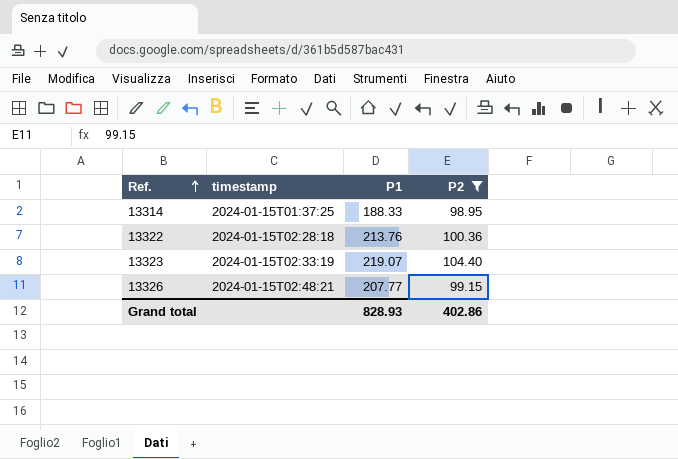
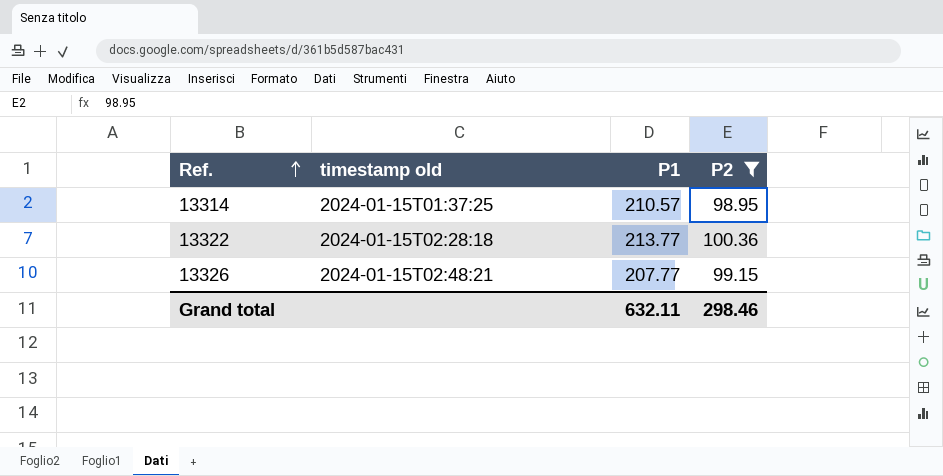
column name: timestamp -> timestamp old
row 13323: 2024-01-15T02:33:19 | 219.07 | 104.40 -> none
13314 | P1: 188.33 -> 210.57
13322 | P1: 213.76 -> 213.77
Grand total | P1: 828.93 -> 632.11
Grand total | P2: 402.86 -> 298.46

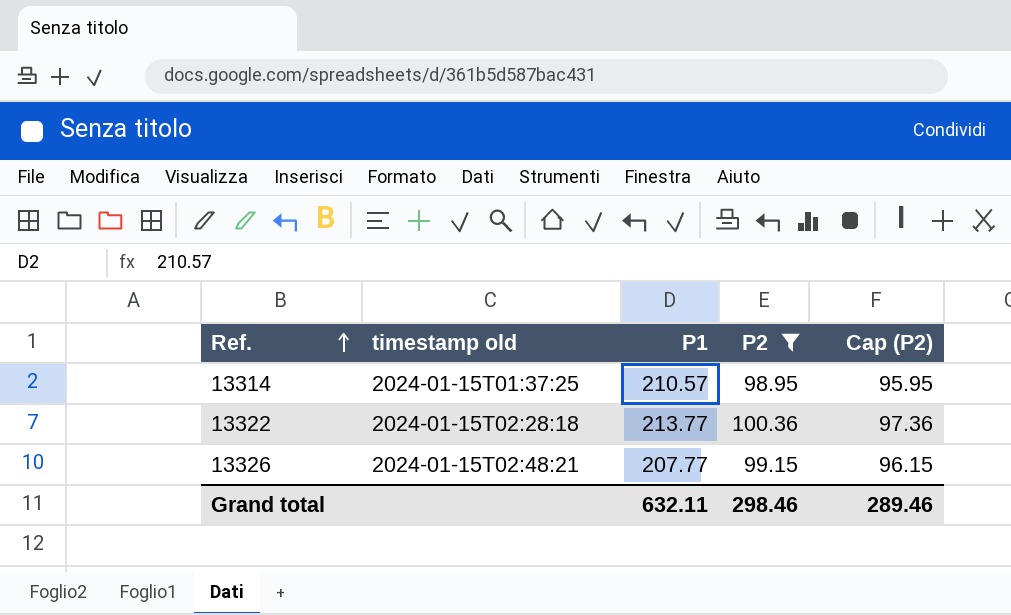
column Cap (P2) | formula: none -> [P2] - 3

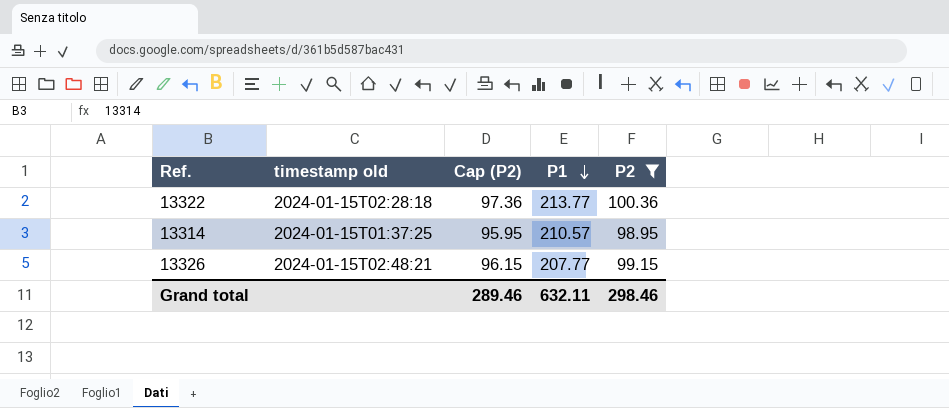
row order: Ref. ascending -> P1 descending
column Cap (P2) | position: 5 -> 3

